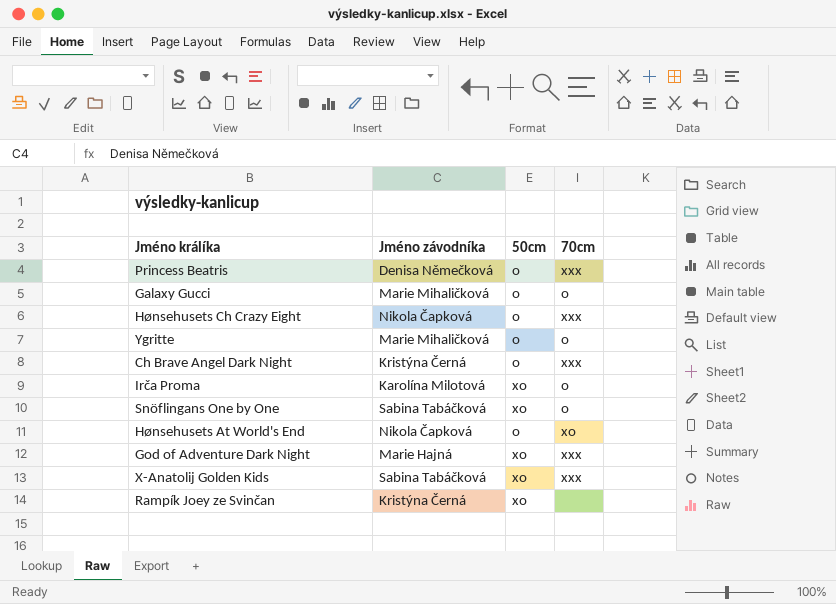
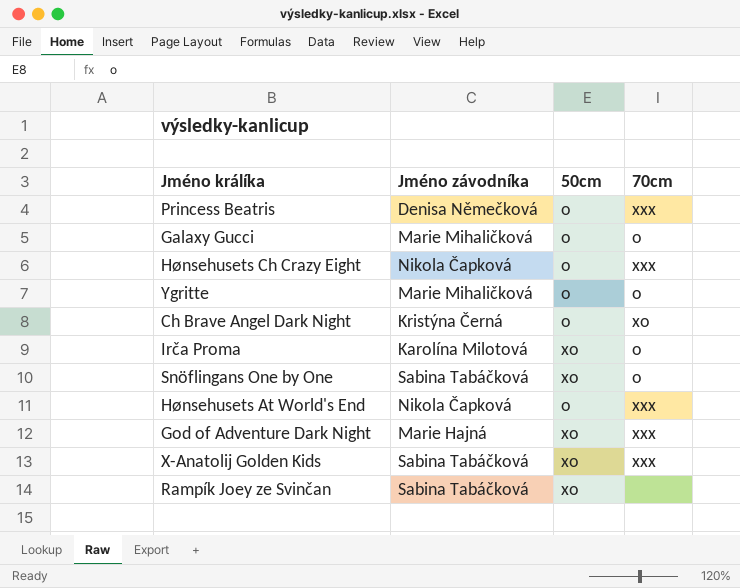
Ch Brave Angel Dark Night | 70cm: xxx -> xo
Hønsehusets At World's End | 70cm: xo -> xxx
Rampík Joey ze Svinčan | Jméno závodníka: Kristýna Černá -> Sabina Tabáčková

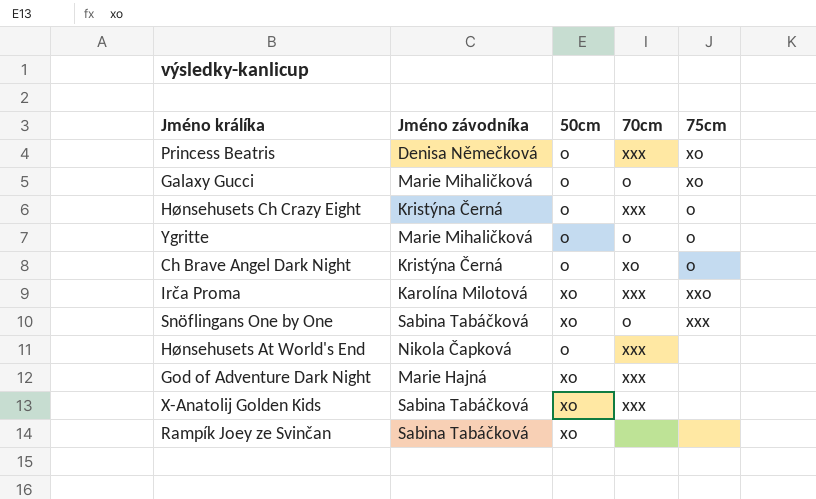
column 75cm | position: none -> 5
Hønsehusets Ch Crazy Eight | Jméno závodníka: Nikola Čapková -> Kristýna Černá
Irča Proma | 70cm: o -> xxx

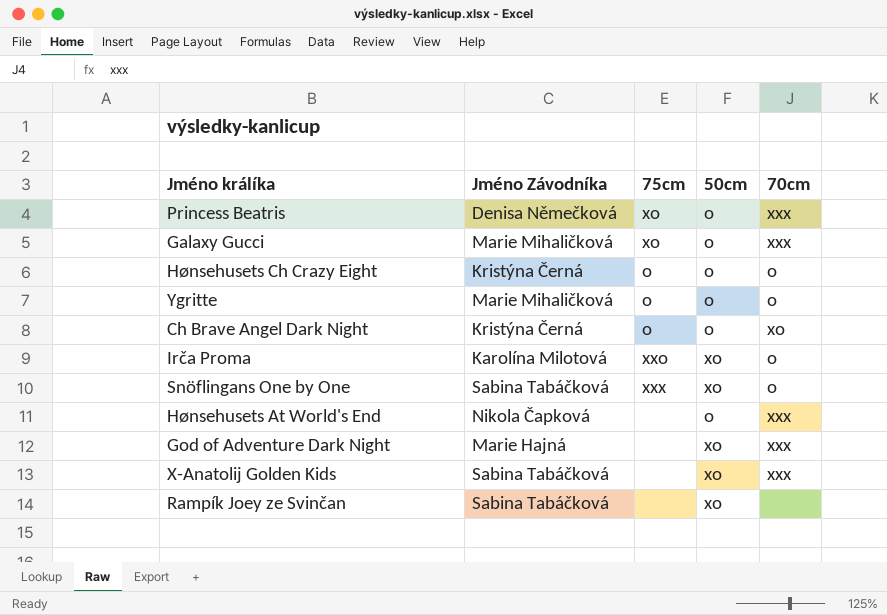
column name: Jméno závodníka -> Jméno Závodníka
column 75cm | position: 5 -> 3
Galaxy Gucci | 70cm: o -> xxx
Hønsehusets Ch Crazy Eight | 70cm: xxx -> o
Irča Proma | 70cm: xxx -> o

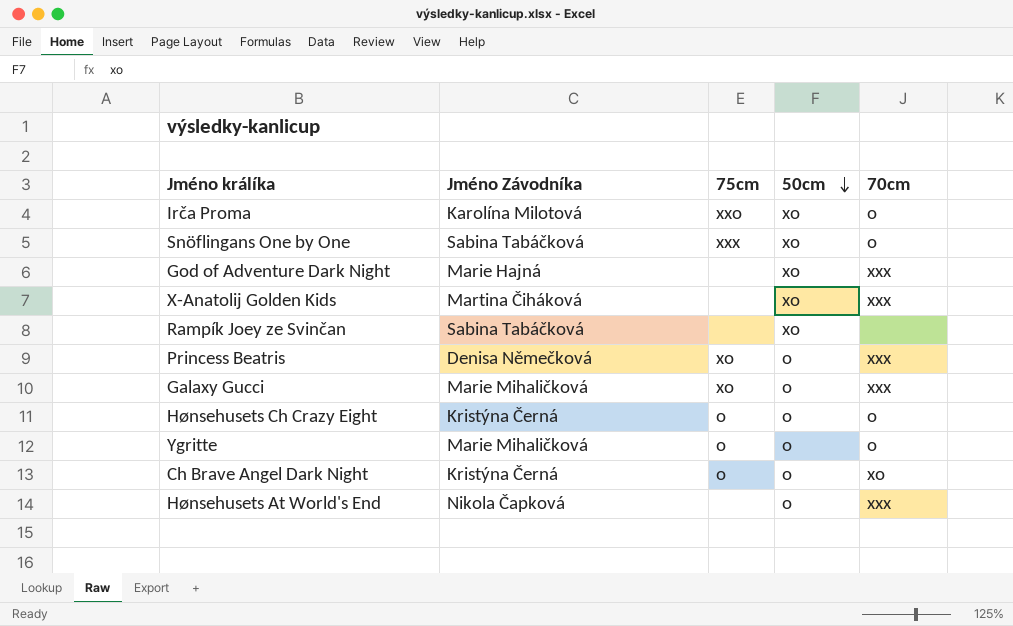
row order: none -> 50cm descending
X-Anatolij Golden Kids | Jméno Závodníka: Sabina Tabáčková -> Martina Čiháková

